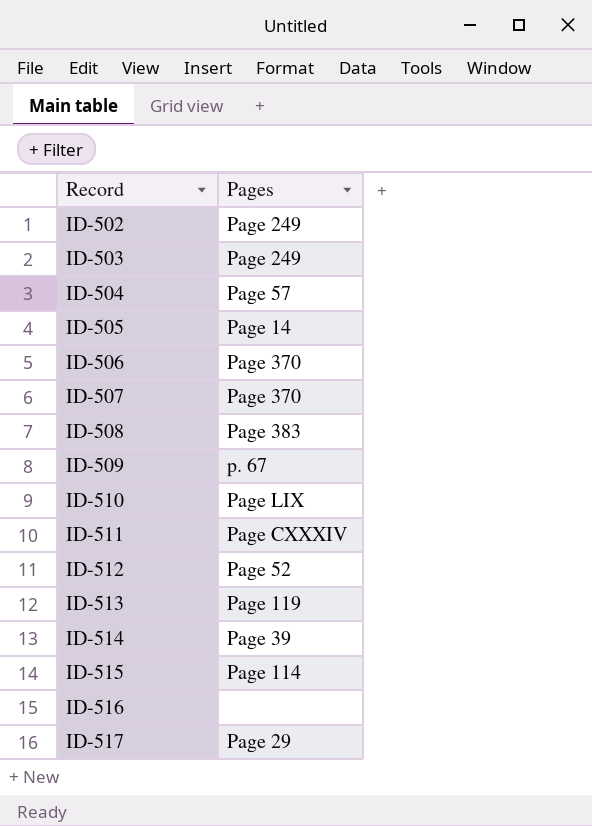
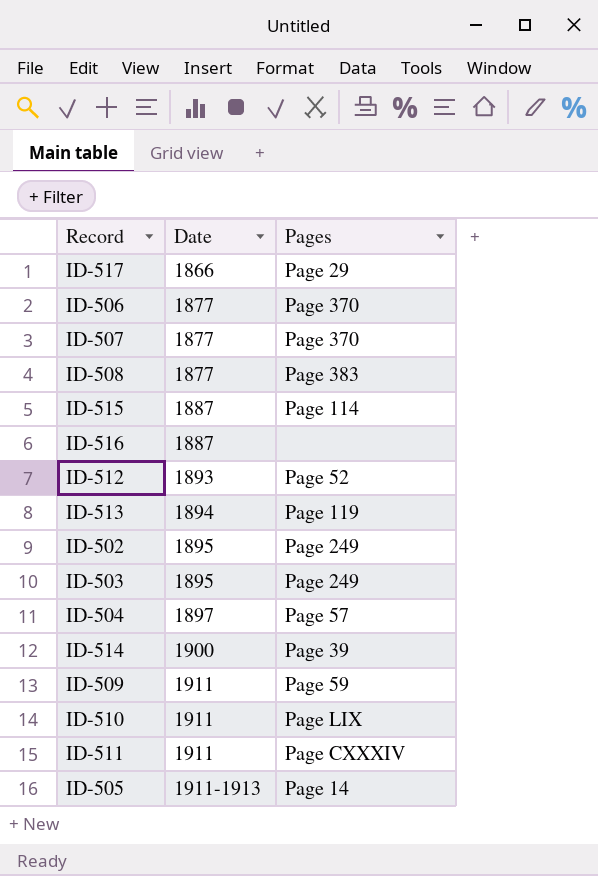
row order: Record ascending -> Date ascending
column Date | position: none -> 2
ID-509 | Pages: p. 67 -> Page 59

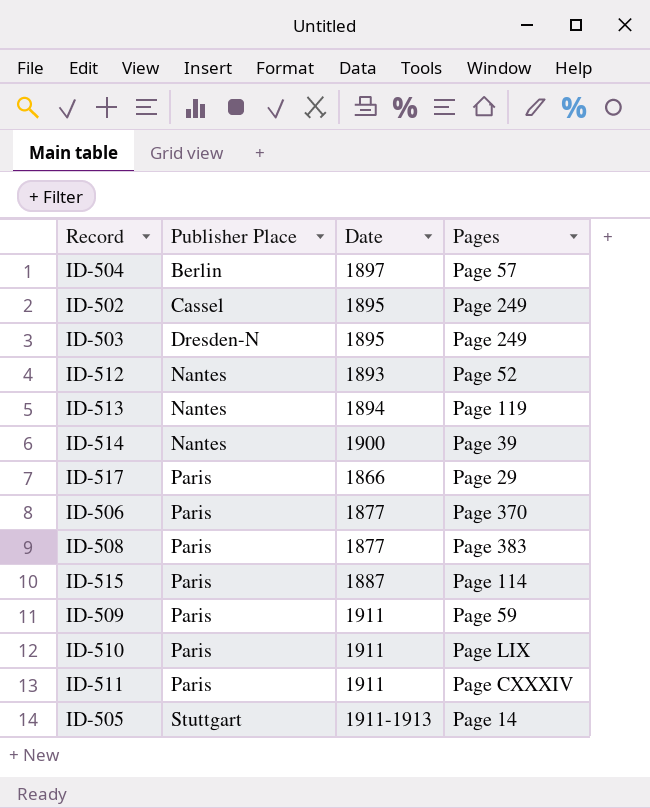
row order: Date ascending -> Publisher Place ascending
column Publisher Place | position: none -> 2
row ID-507: 1877 | Page 370 -> none
row ID-516: 1887 | none -> none

